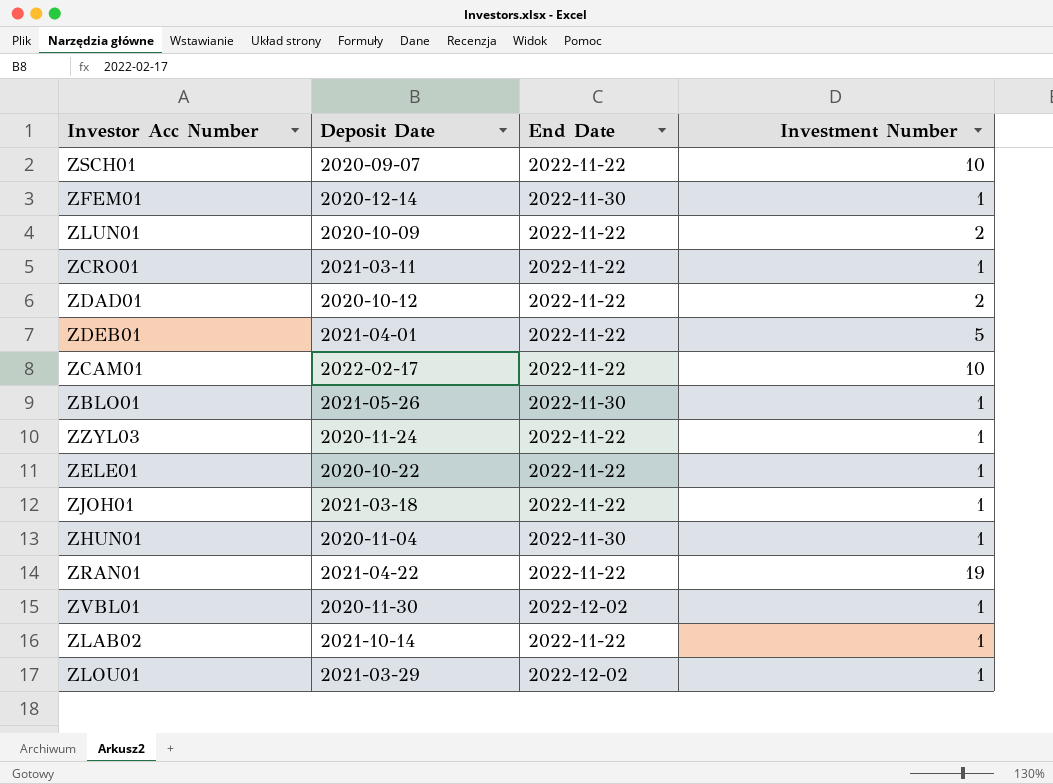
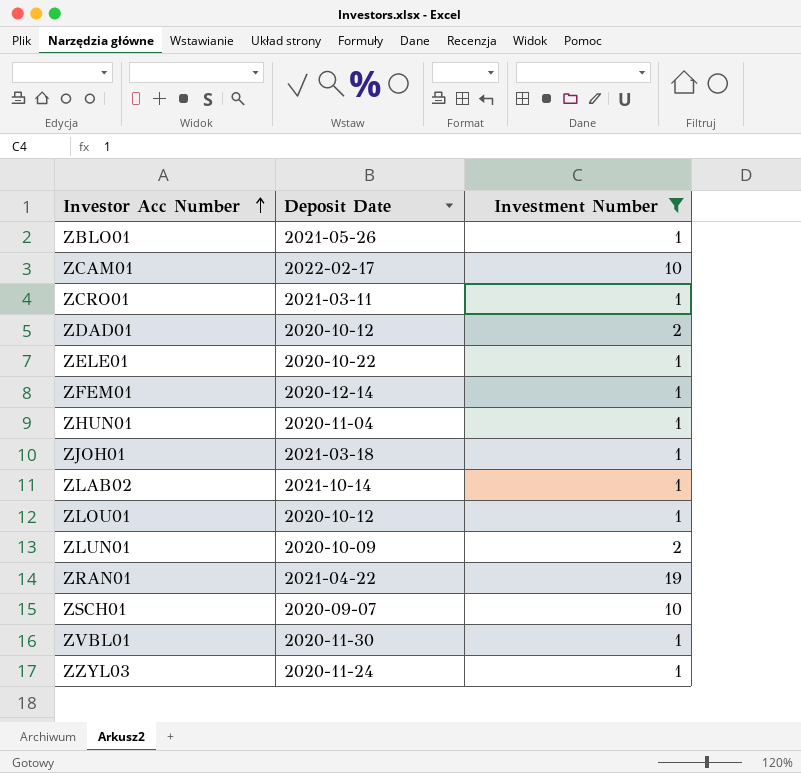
filter: none -> Investment Number != 5
row order: none -> Investor Acc Number ascending
column End Date | position: 3 -> none
ZLOU01 | Deposit Date: 2021-03-29 -> 2020-10-12

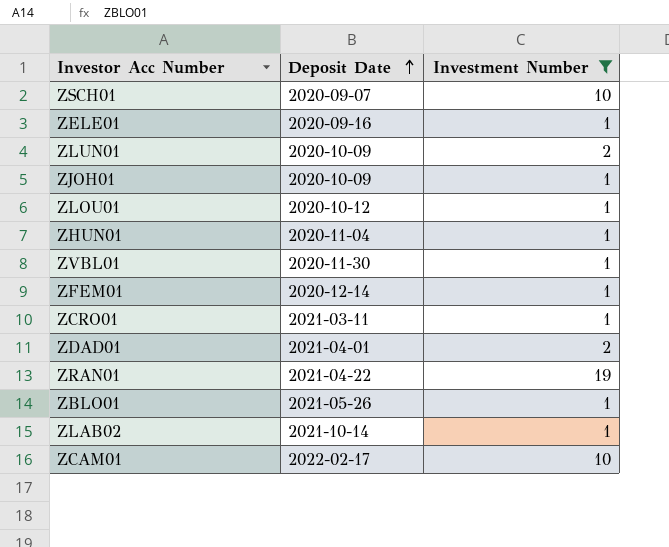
row order: Investor Acc Number ascending -> Deposit Date ascending
row ZZYL03: 2020-11-24 | 1 -> none
ZELE01 | Deposit Date: 2020-10-22 -> 2020-09-16
ZJOH01 | Deposit Date: 2021-03-18 -> 2020-10-09
ZDAD01 | Deposit Date: 2020-10-12 -> 2021-04-01

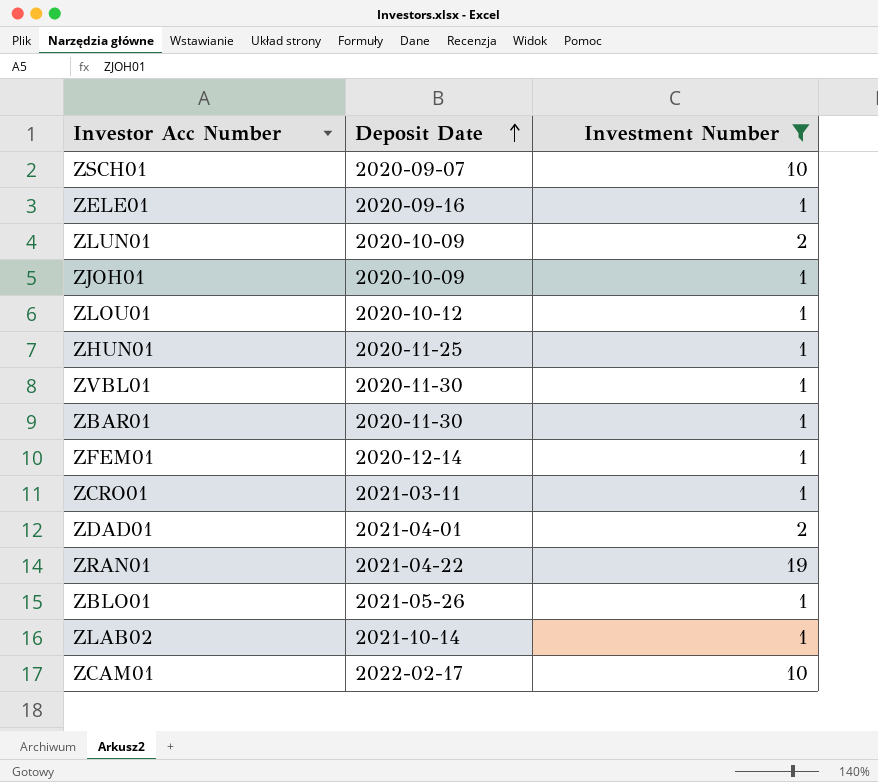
ZHUN01 | Deposit Date: 2020-11-04 -> 2020-11-25
row ZBAR01: none -> 2020-11-30 | 1

